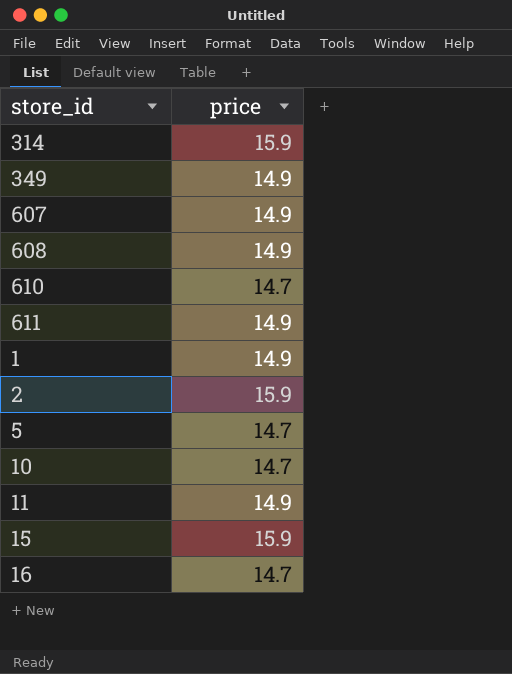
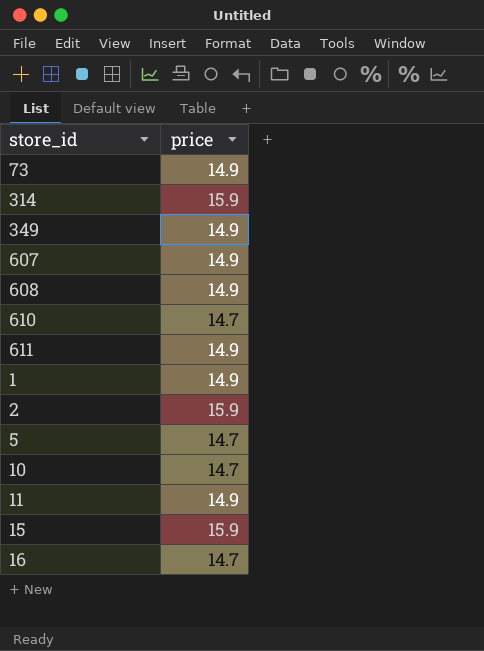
row 73: none -> 14.9

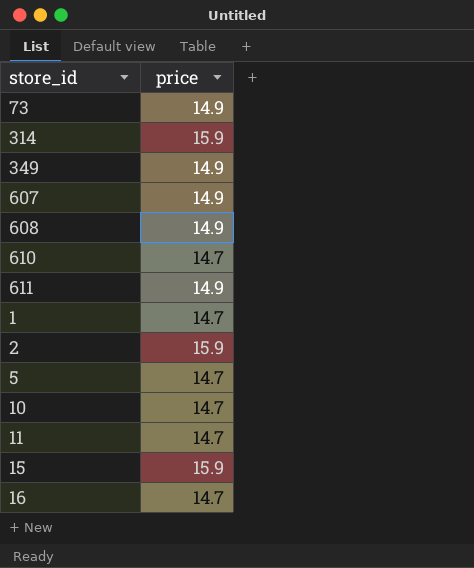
1 | price: 14.9 -> 14.7
11 | price: 14.9 -> 14.7

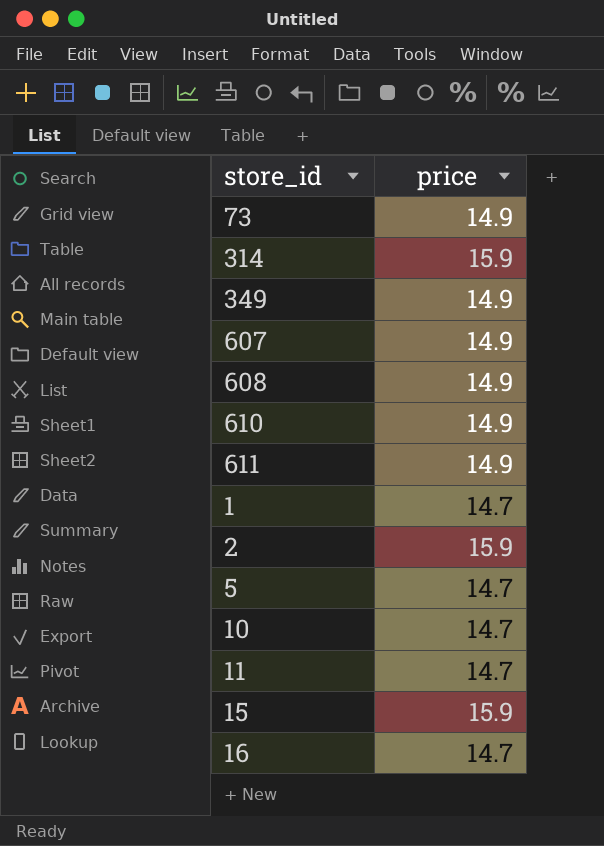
610 | price: 14.7 -> 14.9

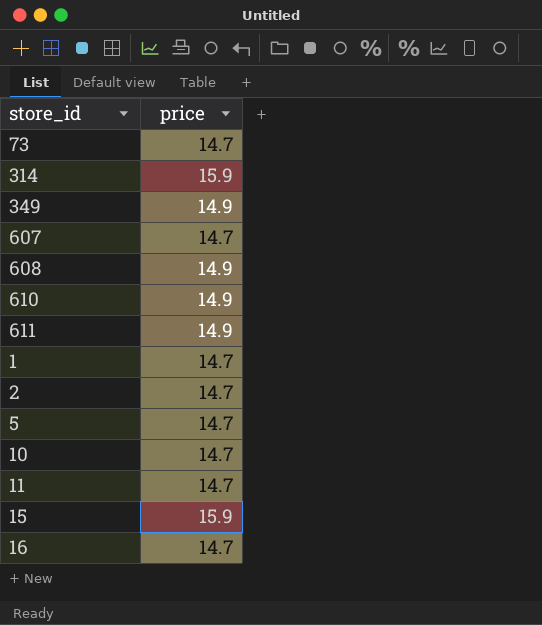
73 | price: 14.9 -> 14.7
607 | price: 14.9 -> 14.7
2 | price: 15.9 -> 14.7

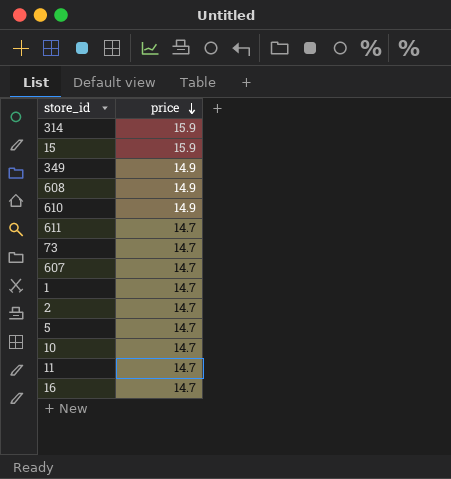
row order: none -> price descending
611 | price: 14.9 -> 14.7

